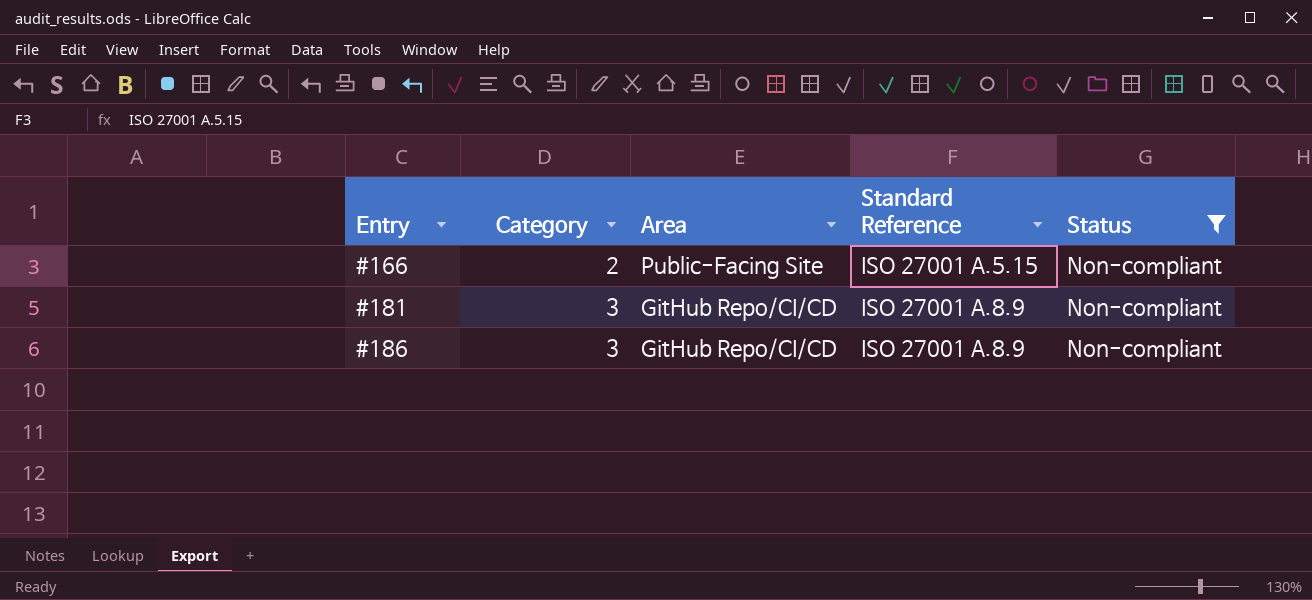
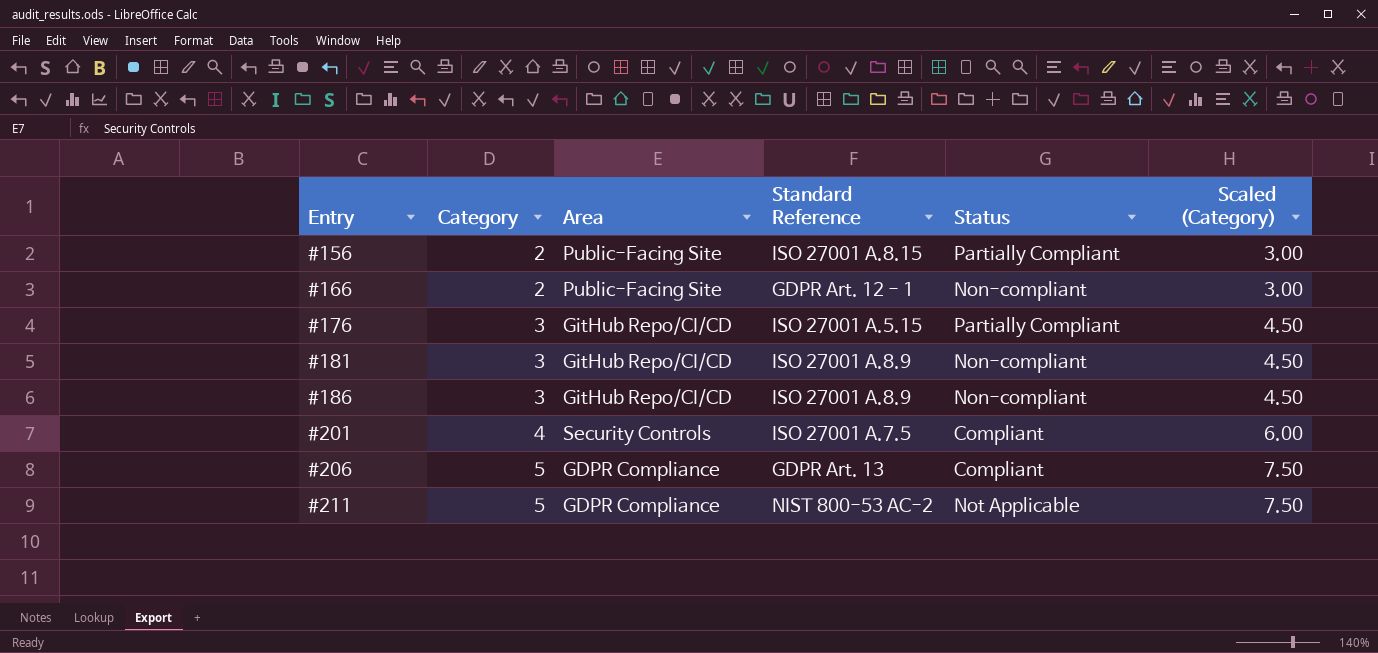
filter: Status = Non-compliant -> none
column Scaled (Category) | formula: none -> [Category] * 1.5
#166 | Standard Reference: ISO 27001 A.5.15 -> GDPR Art. 12 - 1

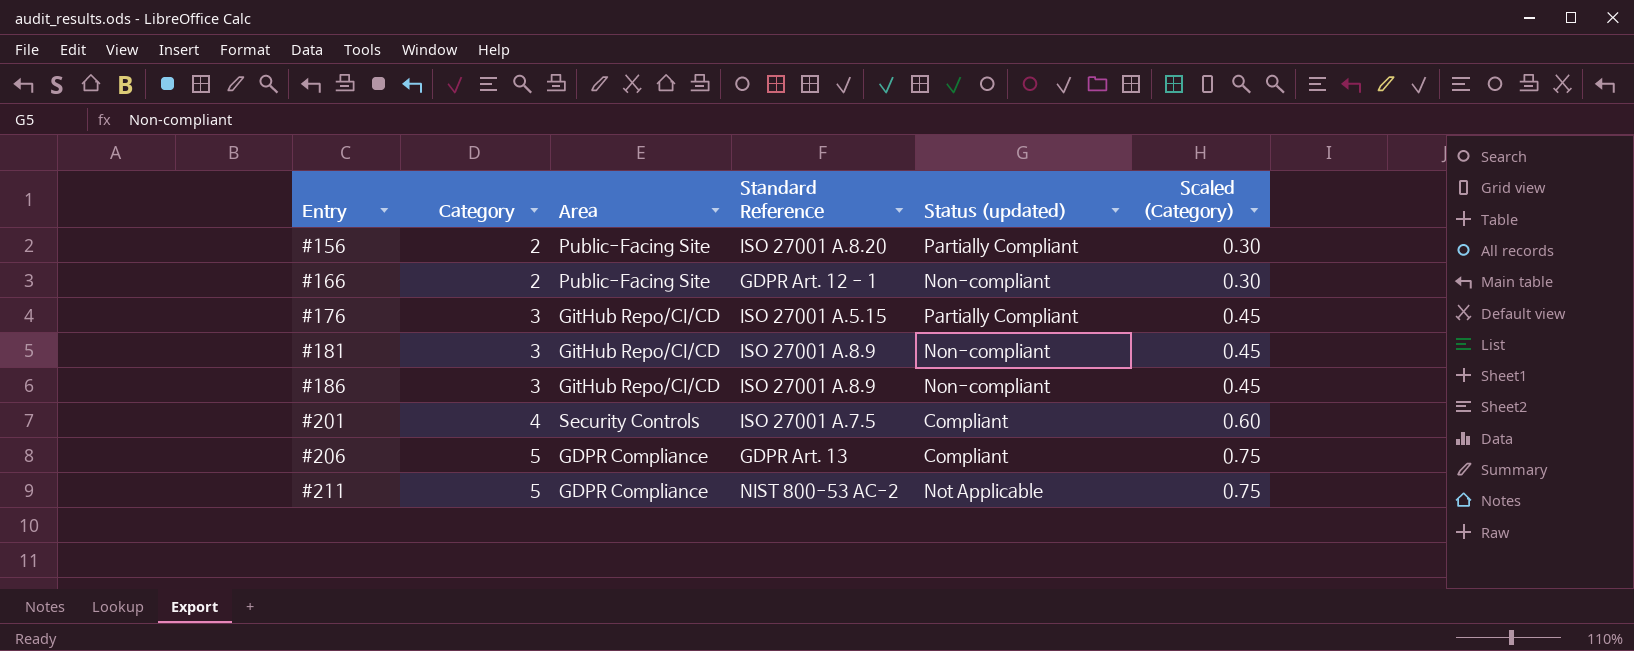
column name: Status -> Status (updated)
column Scaled (Category) | formula: [Category] * 1.5 -> [Category] * 0.15
#156 | Standard Reference: ISO 27001 A.8.15 -> ISO 27001 A.8.20

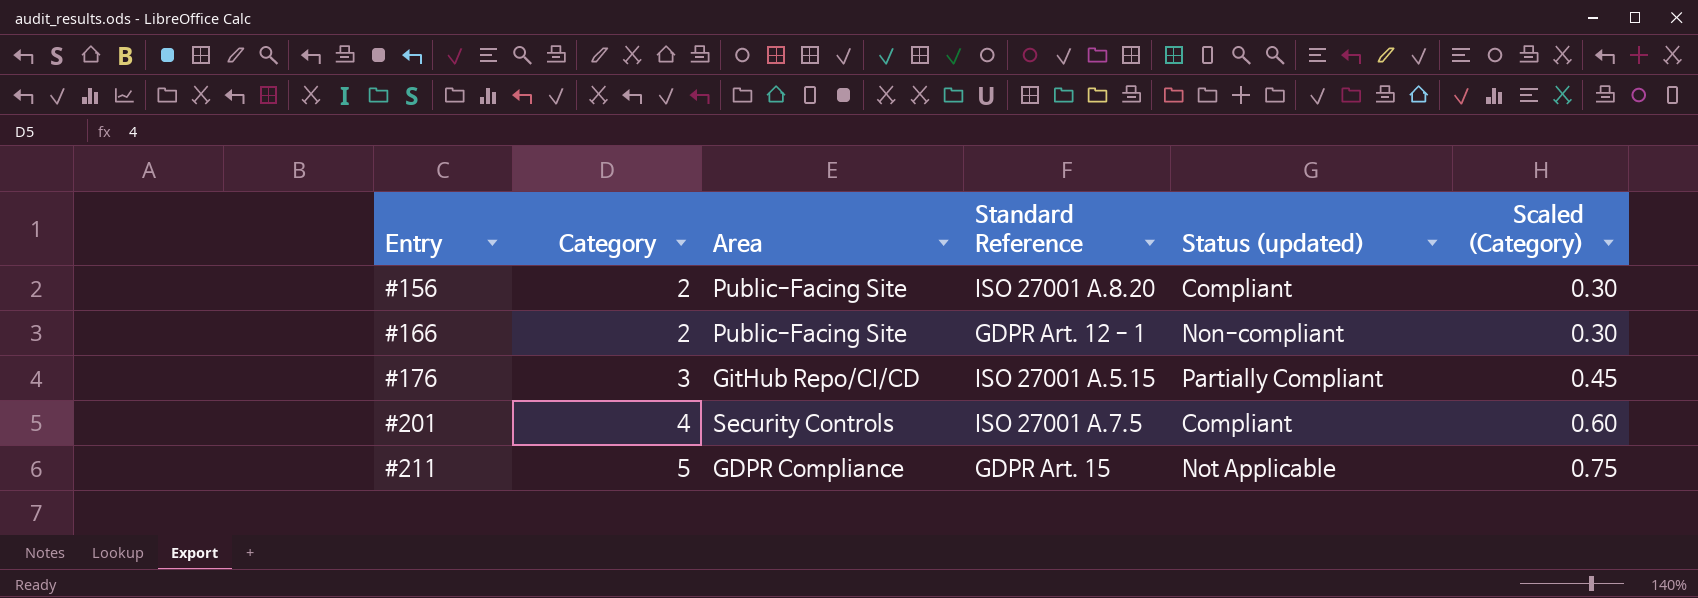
row #181: 3 | GitHub Repo/CI/CD | ISO 27001 A.8.9 | Non-compliant | 0.45 -> none
row #186: 3 | GitHub Repo/CI/CD | ISO 27001 A.8.9 | Non-compliant | 0.45 -> none
row #206: 5 | GDPR Compliance | GDPR Art. 13 | Compliant | 0.75 -> none
#156 | Status (updated): Partially Compliant -> Compliant
#211 | Standard Reference: NIST 800-53 AC-2 -> GDPR Art. 15

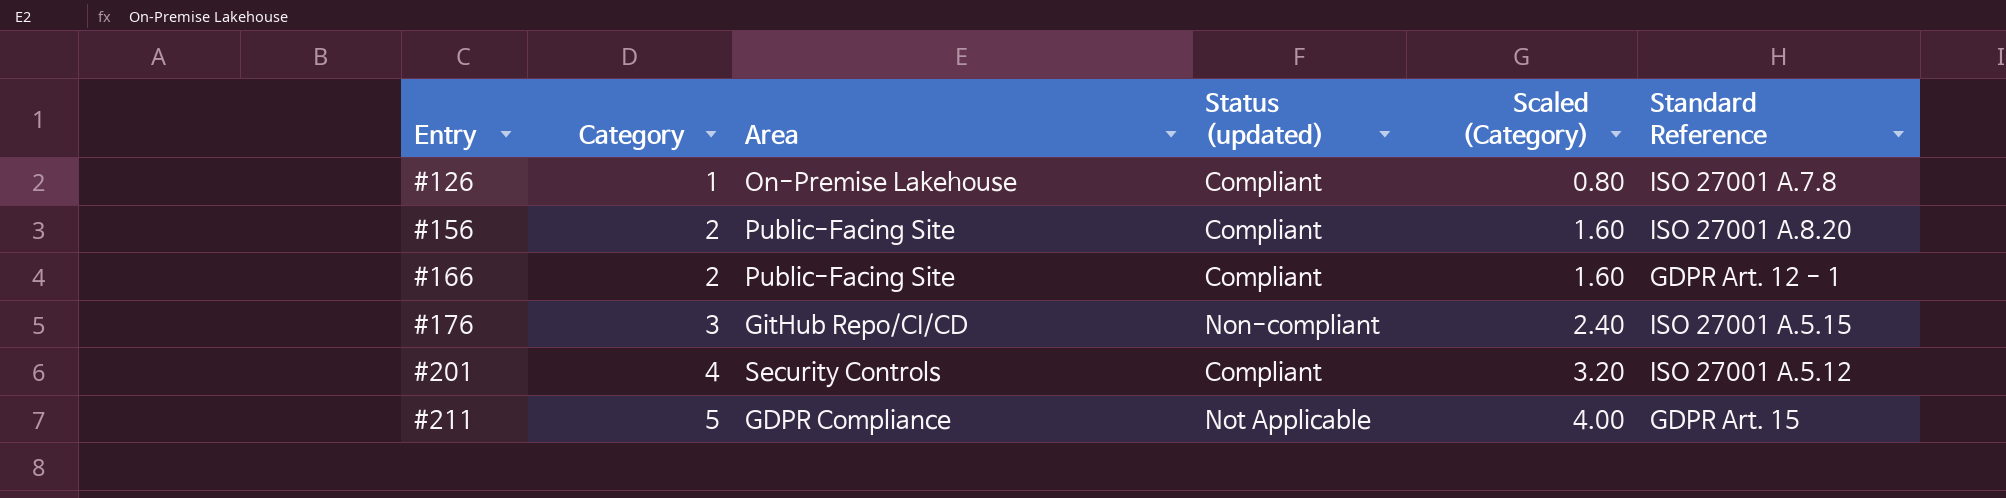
column Scaled (Category) | formula: [Category] * 0.15 -> [Category] * 0.8
column Standard Reference | position: 4 -> 6
row #126: none -> 1 | On-Premise Lakehouse | Compliant | 0.80 | ISO 27001 A.7.8
#166 | Status (updated): Non-compliant -> Compliant
#176 | Status (updated): Partially Compliant -> Non-compliant
#201 | Standard Reference: ISO 27001 A.7.5 -> ISO 27001 A.5.12

